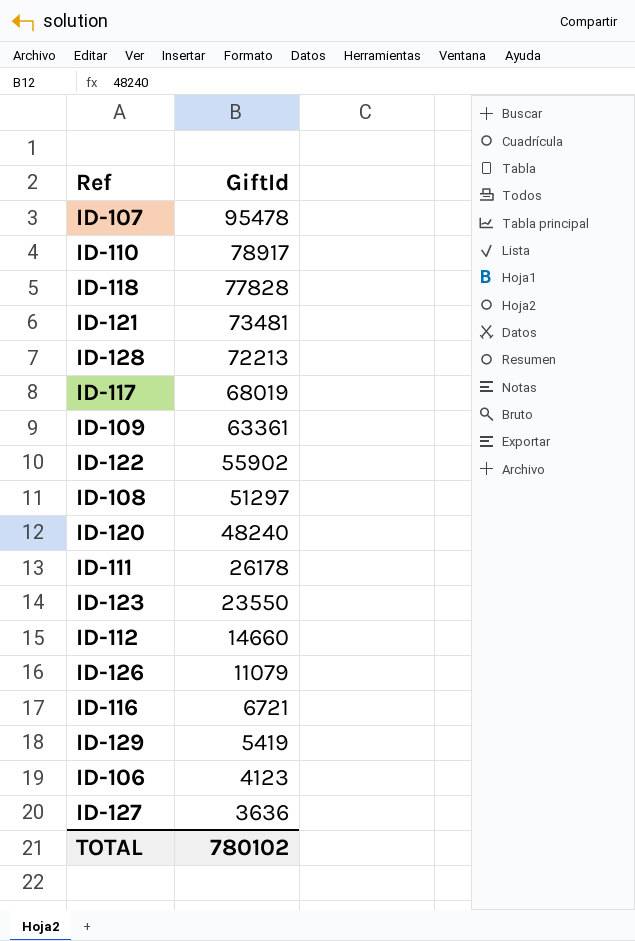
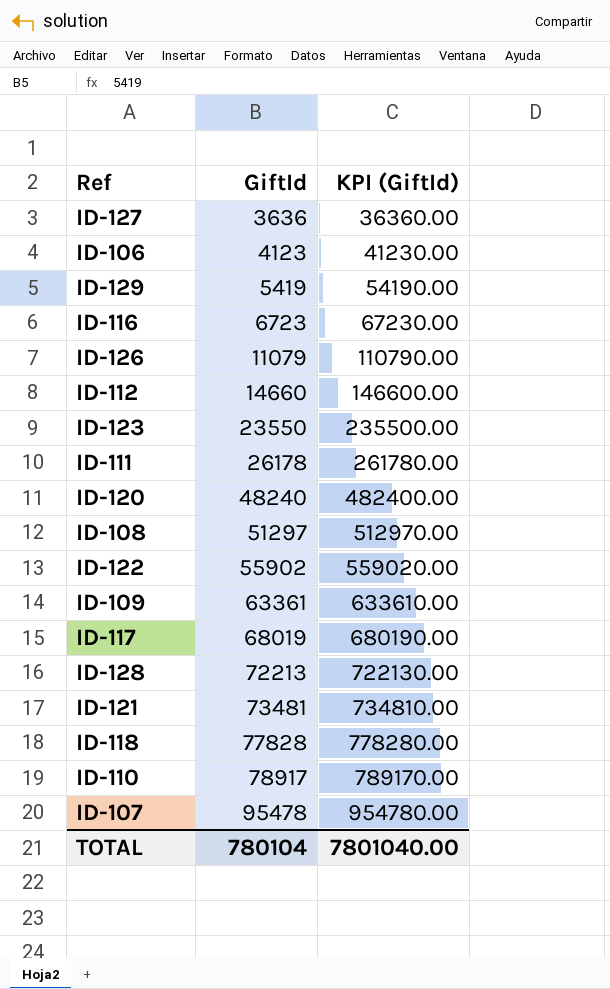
row order: GiftId descending -> GiftId ascending
column KPI (GiftId) | formula: none -> [GiftId] * 10
ID-116 | GiftId: 6721 -> 6723
TOTAL | GiftId: 780102 -> 780104

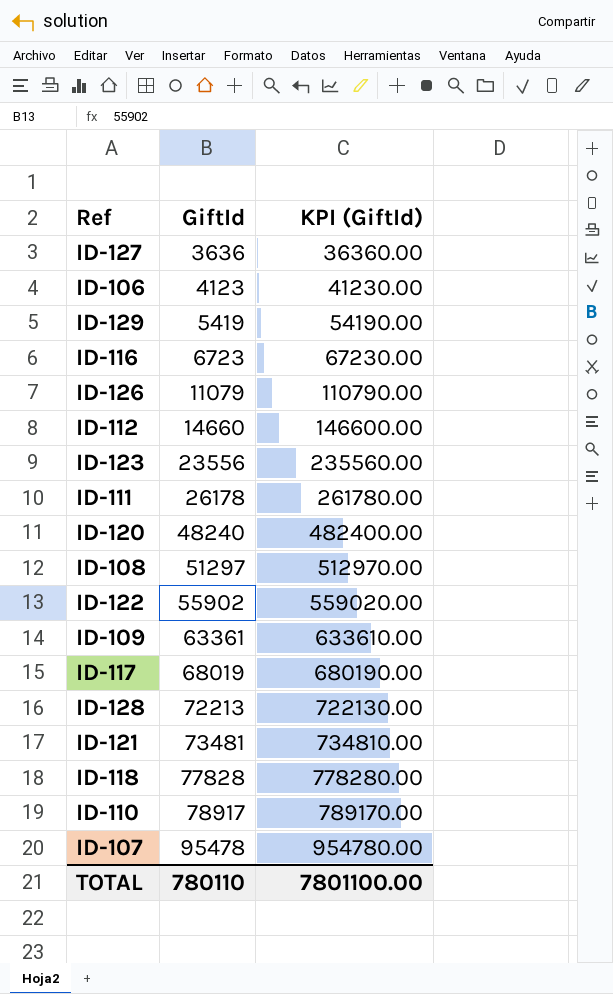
ID-123 | GiftId: 23550 -> 23556
ID-123 | KPI (GiftId): 235500.00 -> 235560.00
TOTAL | GiftId: 780104 -> 780110
TOTAL | KPI (GiftId): 7801040.00 -> 7801100.00

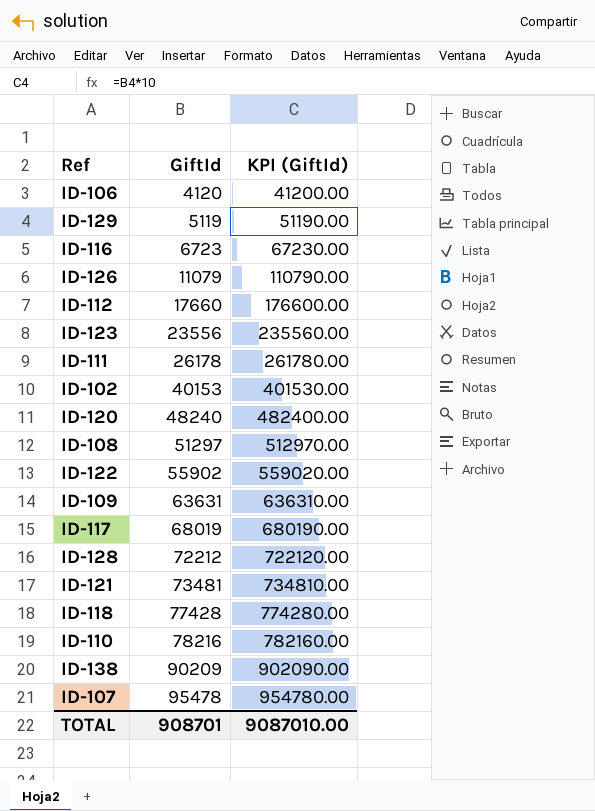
row ID-127: 3636 | 36360.00 -> none
ID-106 | GiftId: 4123 -> 4120
ID-106 | KPI (GiftId): 41230.00 -> 41200.00
ID-129 | GiftId: 5419 -> 5119
ID-129 | KPI (GiftId): 54190.00 -> 51190.00
ID-112 | GiftId: 14660 -> 17660
ID-112 | KPI (GiftId): 146600.00 -> 176600.00
row ID-102: none -> 40153 | 401530.00
ID-109 | GiftId: 63361 -> 63631
ID-109 | KPI (GiftId): 633610.00 -> 636310.00
ID-128 | GiftId: 72213 -> 72212
ID-128 | KPI (GiftId): 722130.00 -> 722120.00
ID-118 | GiftId: 77828 -> 77428
ID-118 | KPI (GiftId): 778280.00 -> 774280.00
ID-110 | GiftId: 78917 -> 78216
ID-110 | KPI (GiftId): 789170.00 -> 782160.00
row ID-138: none -> 90209 | 902090.00
TOTAL | GiftId: 780110 -> 908701
TOTAL | KPI (GiftId): 7801100.00 -> 9087010.00

